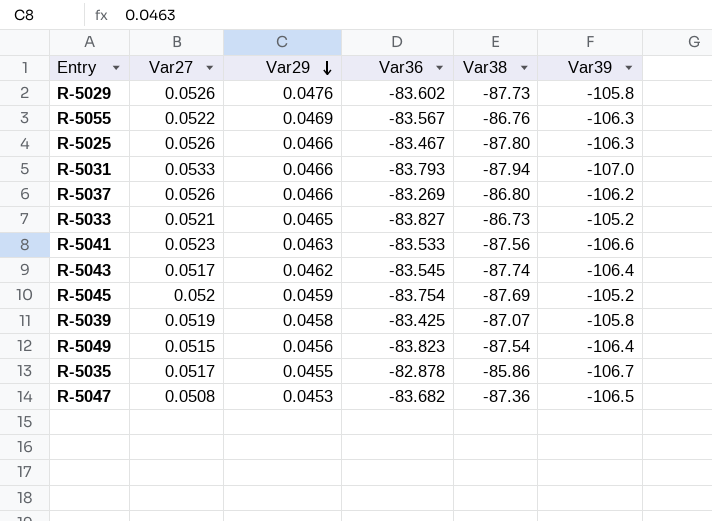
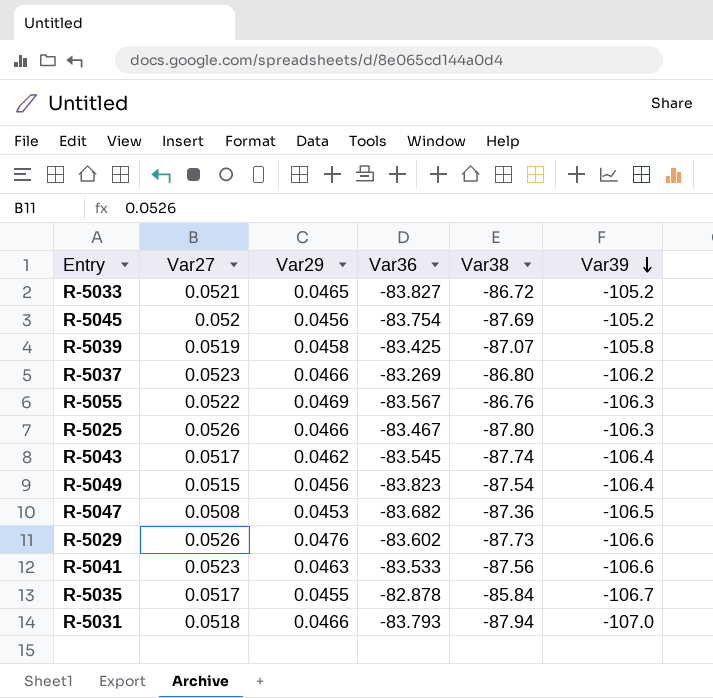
row order: Var29 descending -> Var39 descending
R-5033 | Var38: -86.73 -> -86.72
R-5045 | Var29: 0.0459 -> 0.0456
R-5037 | Var27: 0.0526 -> 0.0523
R-5029 | Var39: -105.8 -> -106.6
R-5035 | Var38: -85.86 -> -85.84
R-5031 | Var27: 0.0533 -> 0.0518

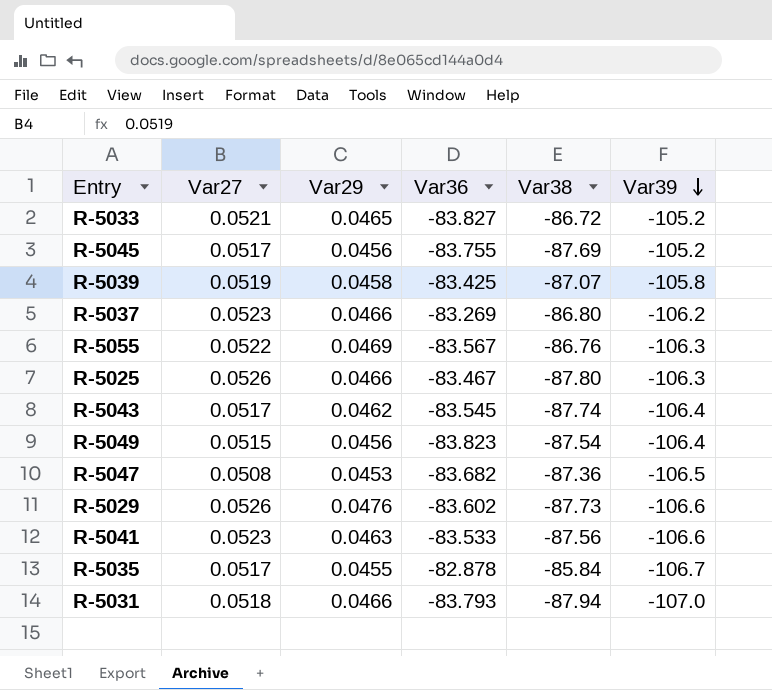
R-5045 | Var27: 0.052 -> 0.0517
R-5045 | Var36: -83.754 -> -83.755

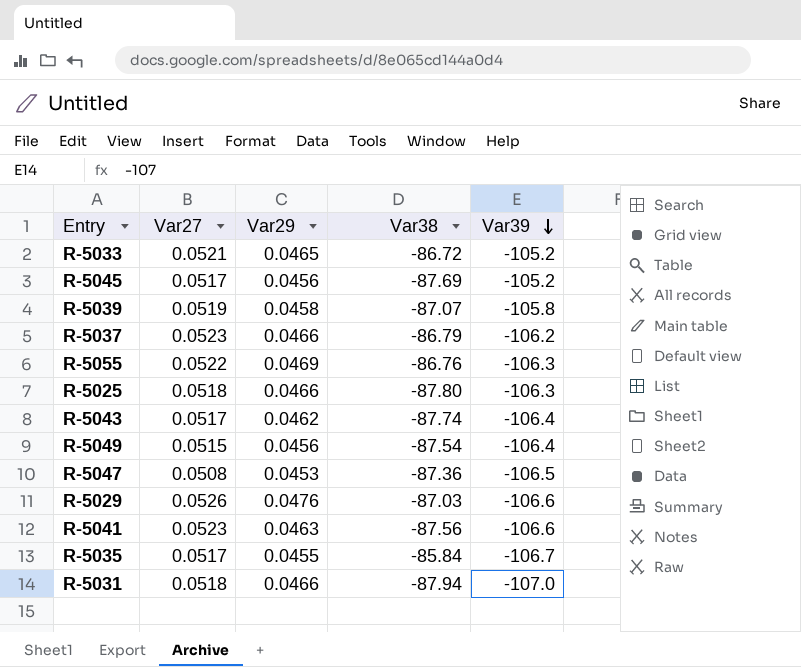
column Var36 | position: 4 -> none
R-5037 | Var38: -86.80 -> -86.79
R-5025 | Var27: 0.0526 -> 0.0518
R-5029 | Var38: -87.73 -> -87.03

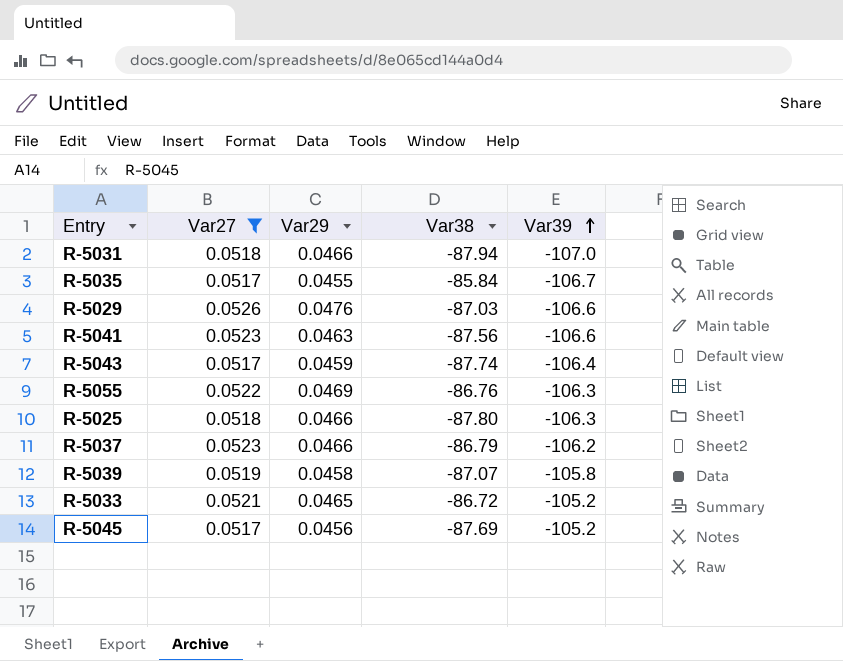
filter: none -> Var27 >= 0.0517
row order: Var39 descending -> Var39 ascending
R-5043 | Var29: 0.0462 -> 0.0459

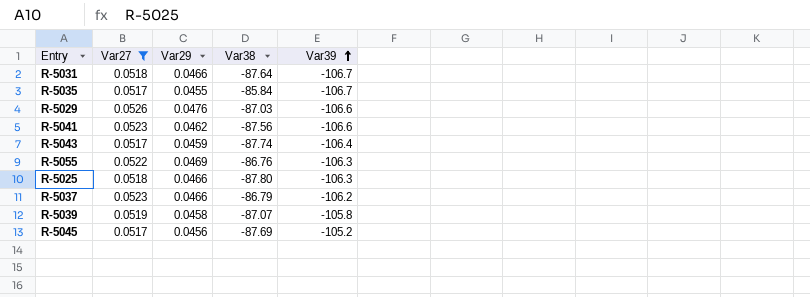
row R-5033: 0.0521 | 0.0465 | -86.72 | -105.2 -> none
R-5031 | Var38: -87.94 -> -87.64
R-5031 | Var39: -107.0 -> -106.7
R-5041 | Var29: 0.0463 -> 0.0462

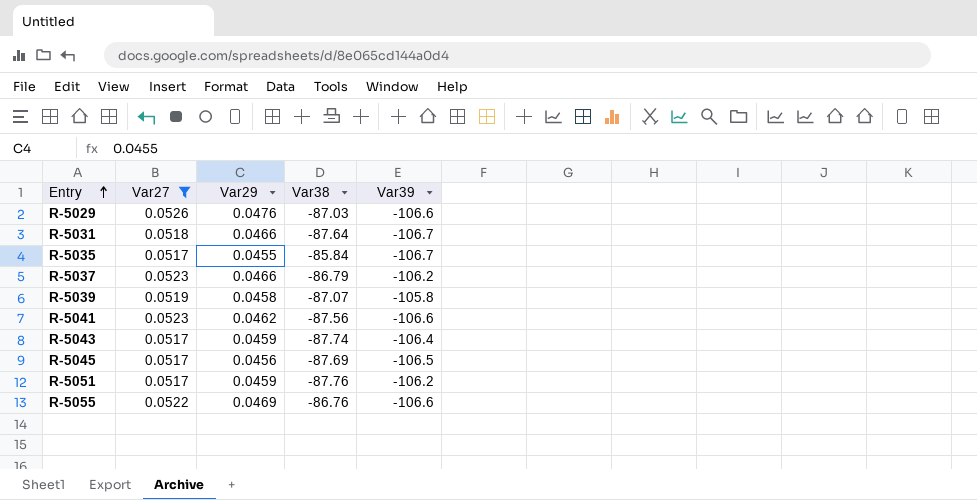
row order: Var39 ascending -> Entry ascending
row R-5025: 0.0518 | 0.0466 | -87.80 | -106.3 -> none
R-5045 | Var39: -105.2 -> -106.5
row R-5051: none -> 0.0517 | 0.0459 | -87.76 | -106.2
R-5055 | Var39: -106.3 -> -106.6

